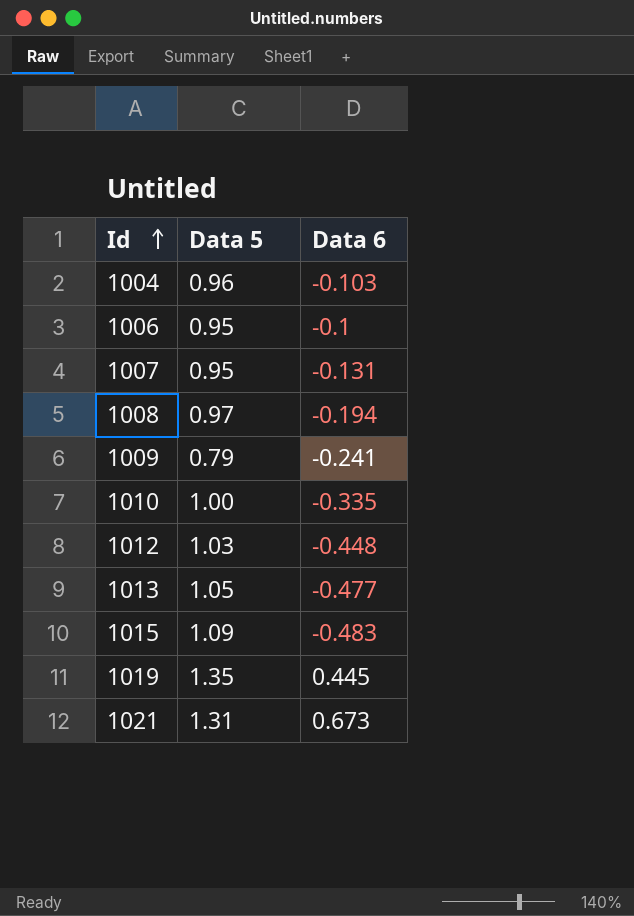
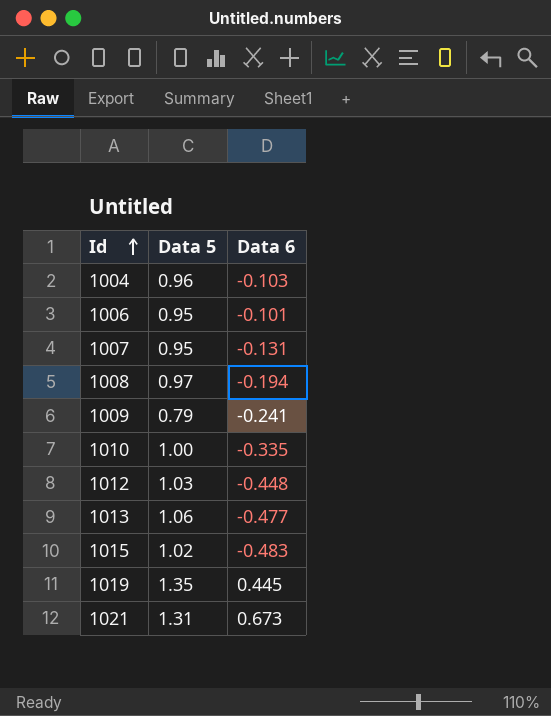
1006 | Data 6: -0.1 -> -0.101
1013 | Data 5: 1.05 -> 1.06
1015 | Data 5: 1.09 -> 1.02

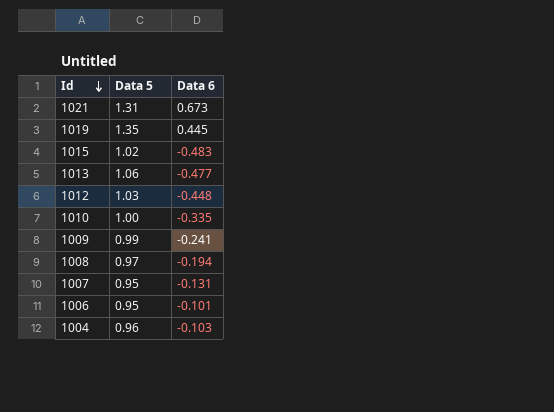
row order: Id ascending -> Id descending
1009 | Data 5: 0.79 -> 0.99

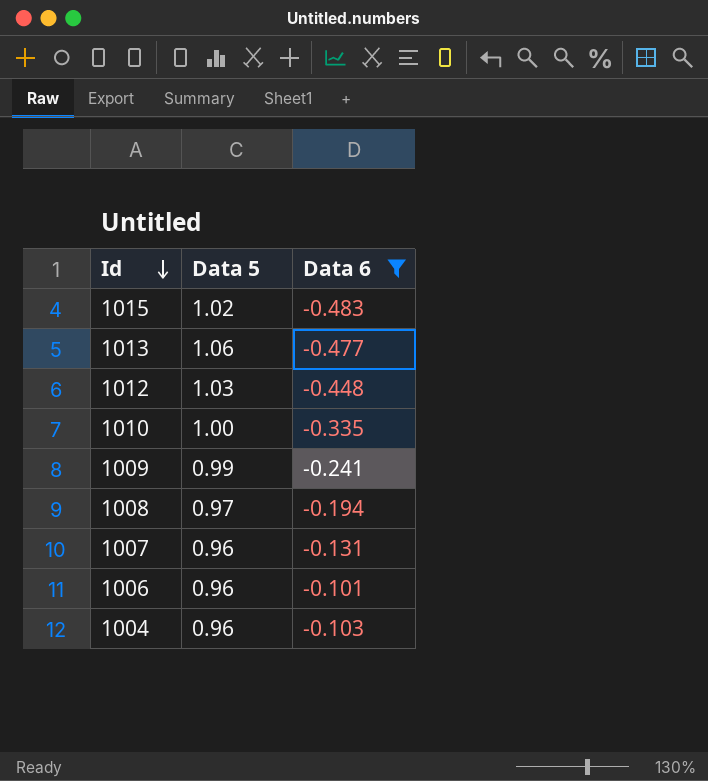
filter: none -> Data 6 <= -0.101
1007 | Data 5: 0.95 -> 0.96
1006 | Data 5: 0.95 -> 0.96

